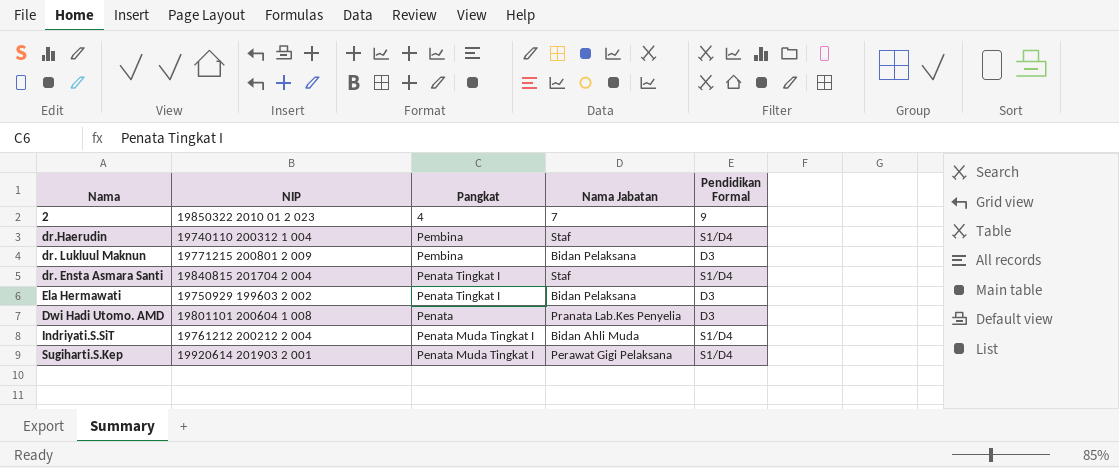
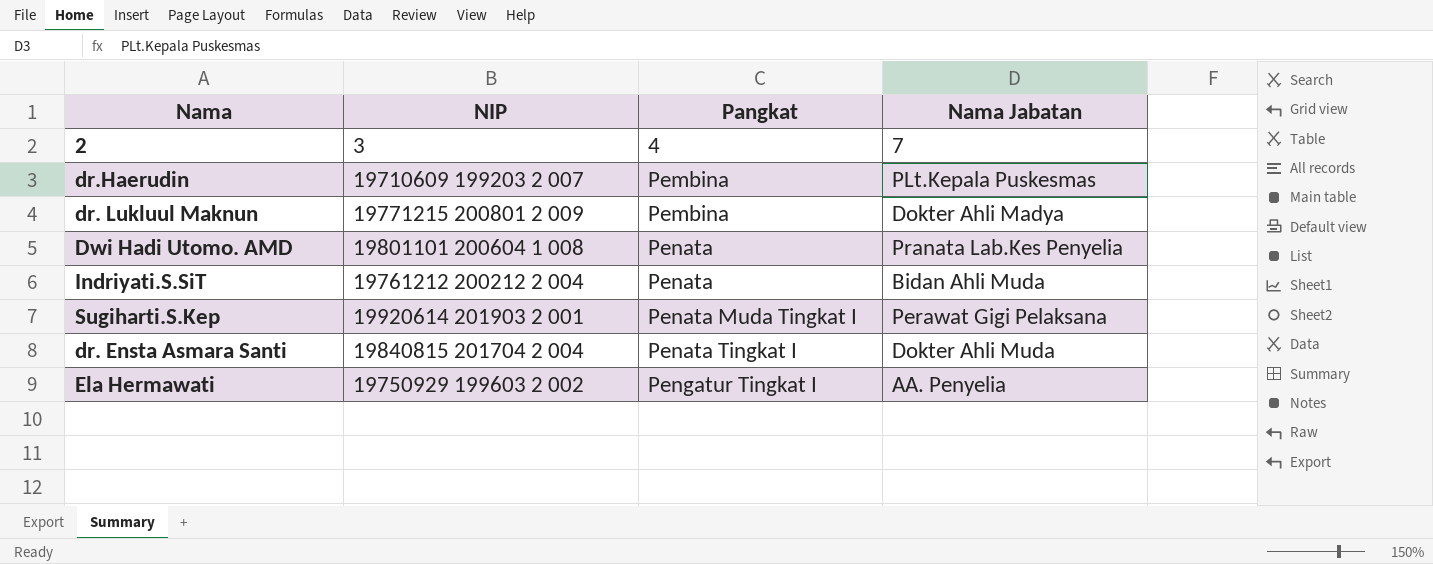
row order: none -> Pangkat ascending
column Pendidikan Formal | position: 5 -> none
2 | NIP: 19850322 2010 01 2 023 -> 3
dr.Haerudin | NIP: 19740110 200312 1 004 -> 19710609 199203 2 007
dr.Haerudin | Nama Jabatan: Staf -> PLt.Kepala Puskesmas
dr. Lukluul Maknun | Nama Jabatan: Bidan Pelaksana -> Dokter Ahli Madya
Indriyati.S.SiT | Pangkat: Penata Muda Tingkat I -> Penata
dr. Ensta Asmara Santi | Nama Jabatan: Staf -> Dokter Ahli Muda
Ela Hermawati | Pangkat: Penata Tingkat I -> Pengatur Tingkat I
Ela Hermawati | Nama Jabatan: Bidan Pelaksana -> AA. Penyelia

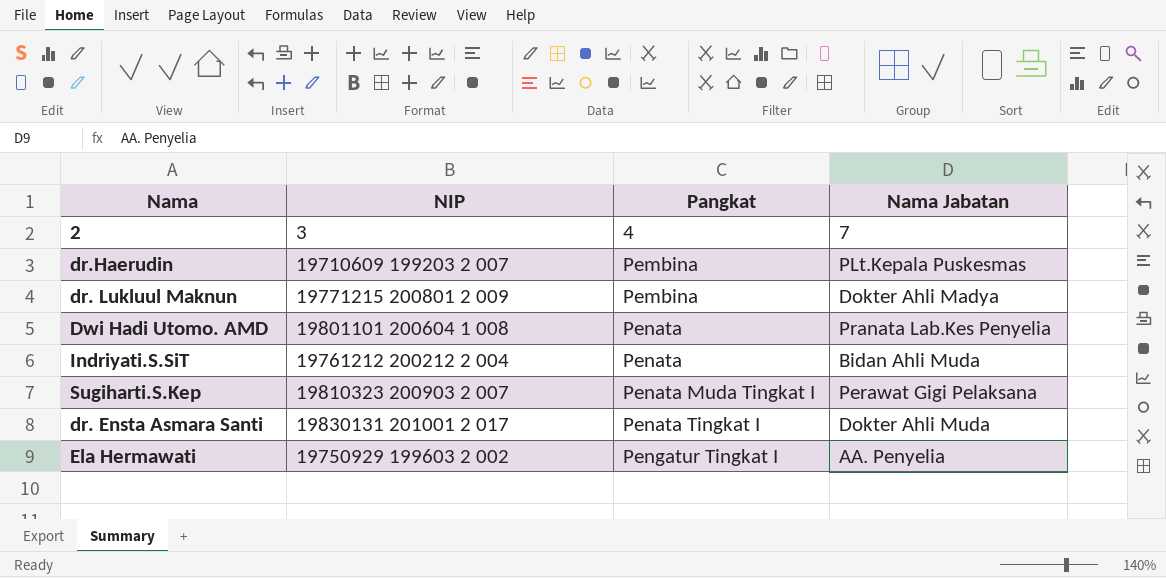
Sugiharti.S.Kep | NIP: 19920614 201903 2 001 -> 19810323 200903 2 007
dr. Ensta Asmara Santi | NIP: 19840815 201704 2 004 -> 19830131 201001 2 017

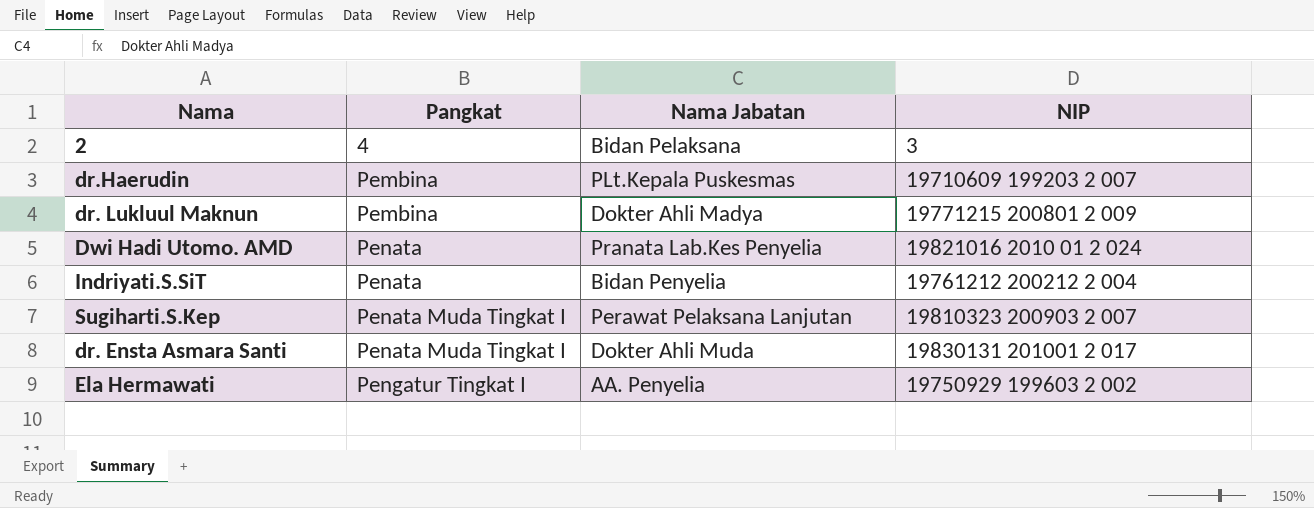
column NIP | position: 2 -> 4
2 | Nama Jabatan: 7 -> Bidan Pelaksana
Dwi Hadi Utomo. AMD | NIP: 19801101 200604 1 008 -> 19821016 2010 01 2 024
Indriyati.S.SiT | Nama Jabatan: Bidan Ahli Muda -> Bidan Penyelia
Sugiharti.S.Kep | Nama Jabatan: Perawat Gigi Pelaksana -> Perawat Pelaksana Lanjutan
dr. Ensta Asmara Santi | Pangkat: Penata Tingkat I -> Penata Muda Tingkat I

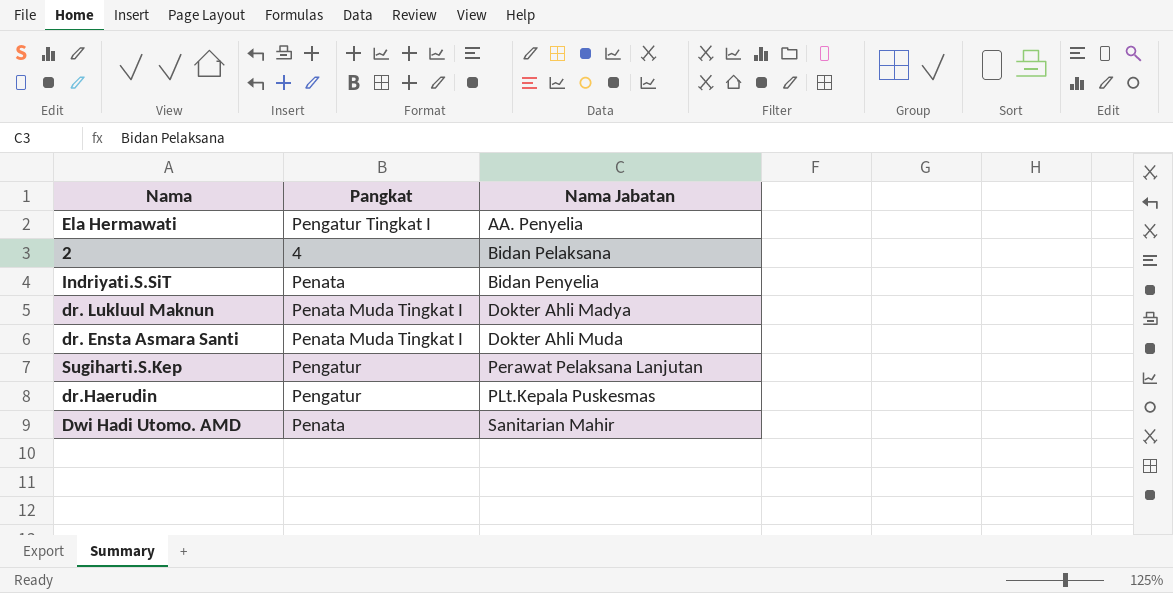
row order: Pangkat ascending -> Nama Jabatan ascending
column NIP | position: 4 -> none
dr. Lukluul Maknun | Pangkat: Pembina -> Penata Muda Tingkat I
Sugiharti.S.Kep | Pangkat: Penata Muda Tingkat I -> Pengatur
dr.Haerudin | Pangkat: Pembina -> Pengatur
Dwi Hadi Utomo. AMD | Nama Jabatan: Pranata Lab.Kes Penyelia -> Sanitarian Mahir

